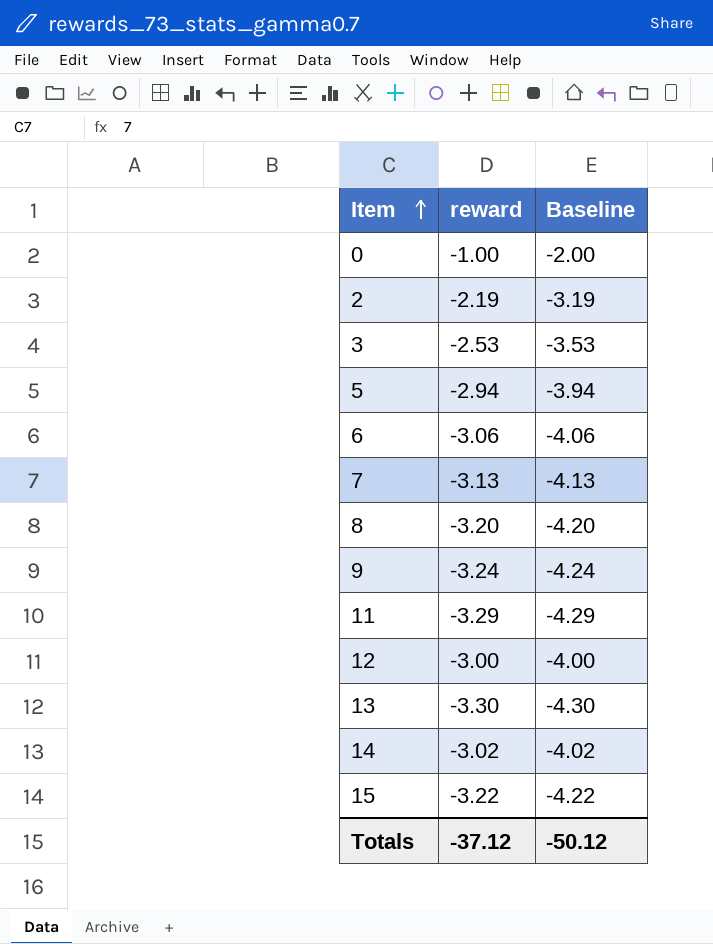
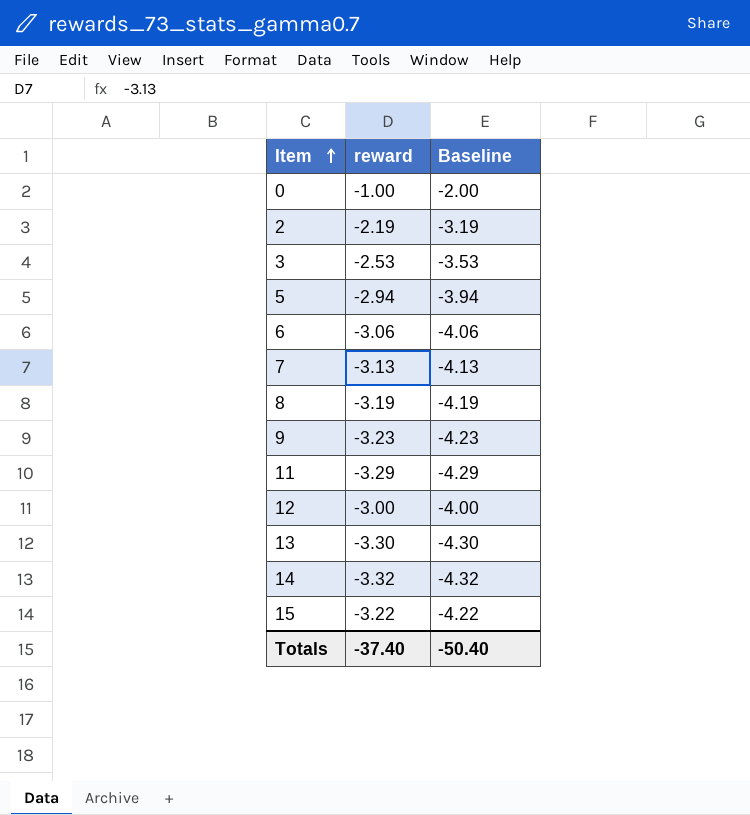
8 | reward: -3.20 -> -3.19
8 | Baseline: -4.20 -> -4.19
9 | reward: -3.24 -> -3.23
9 | Baseline: -4.24 -> -4.23
14 | reward: -3.02 -> -3.32
14 | Baseline: -4.02 -> -4.32
Totals | reward: -37.12 -> -37.40
Totals | Baseline: -50.12 -> -50.40

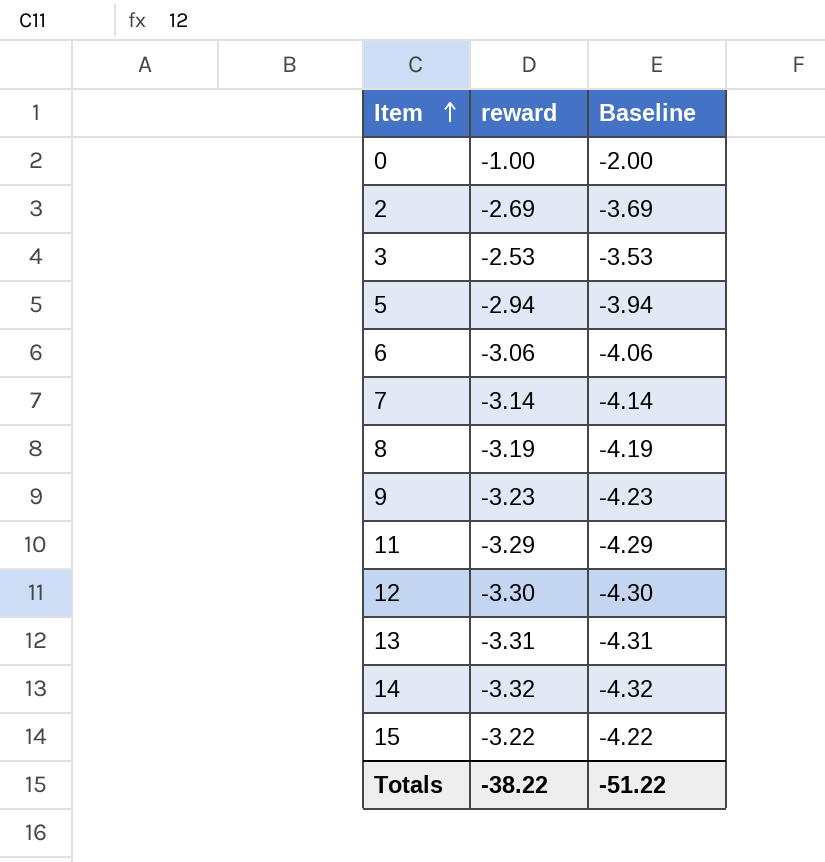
2 | reward: -2.19 -> -2.69
2 | Baseline: -3.19 -> -3.69
7 | reward: -3.13 -> -3.14
7 | Baseline: -4.13 -> -4.14
12 | reward: -3.00 -> -3.30
12 | Baseline: -4.00 -> -4.30
13 | reward: -3.30 -> -3.31
13 | Baseline: -4.30 -> -4.31
Totals | reward: -37.40 -> -38.22
Totals | Baseline: -50.40 -> -51.22

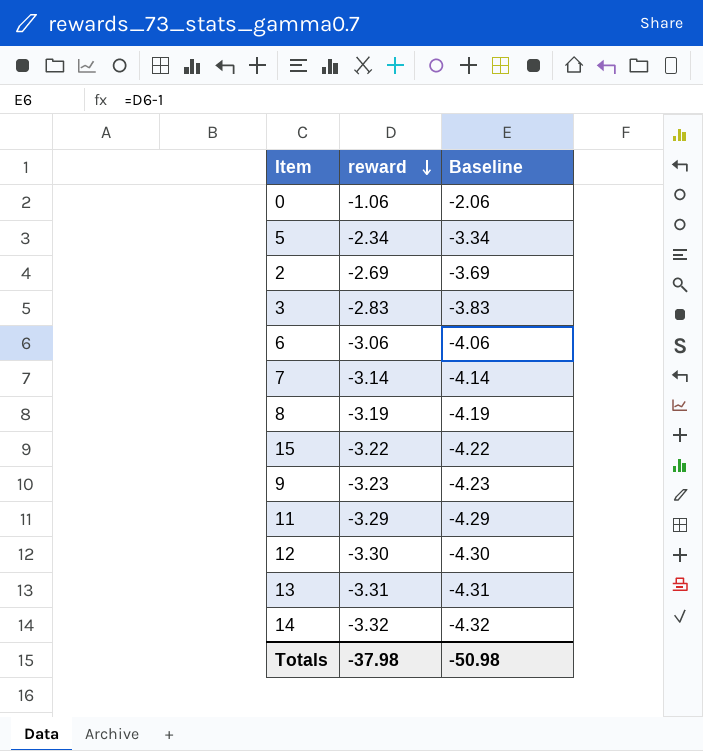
row order: Item ascending -> reward descending
0 | reward: -1.00 -> -1.06
0 | Baseline: -2.00 -> -2.06
5 | reward: -2.94 -> -2.34
5 | Baseline: -3.94 -> -3.34
3 | reward: -2.53 -> -2.83
3 | Baseline: -3.53 -> -3.83
Totals | reward: -38.22 -> -37.98
Totals | Baseline: -51.22 -> -50.98

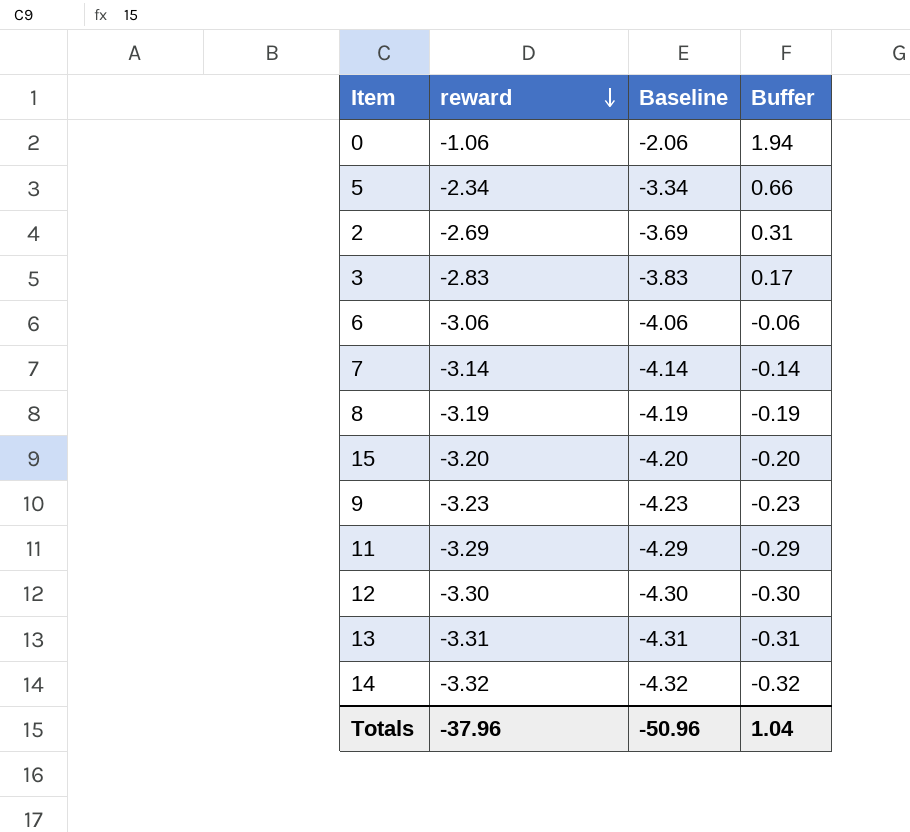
column Buffer | formula: none -> [reward] + 3
15 | reward: -3.22 -> -3.20
15 | Baseline: -4.22 -> -4.20
Totals | reward: -37.98 -> -37.96
Totals | Baseline: -50.98 -> -50.96

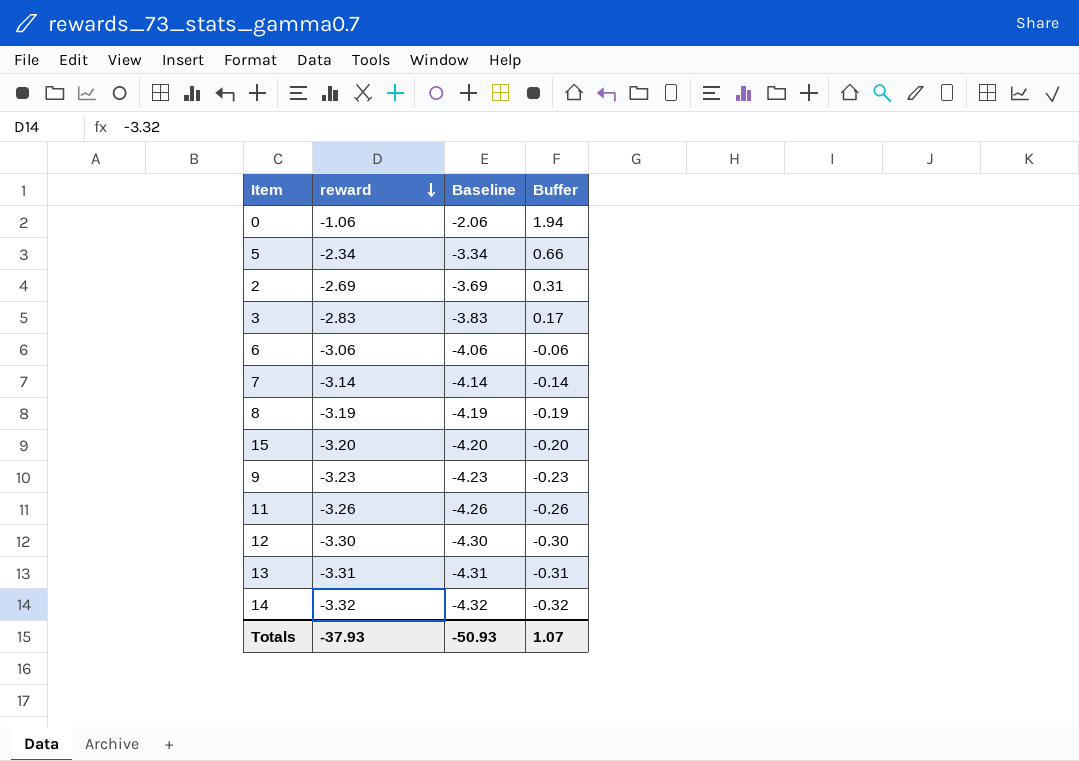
11 | reward: -3.29 -> -3.26
11 | Baseline: -4.29 -> -4.26
11 | Buffer: -0.29 -> -0.26
Totals | reward: -37.96 -> -37.93
Totals | Baseline: -50.96 -> -50.93
Totals | Buffer: 1.04 -> 1.07

